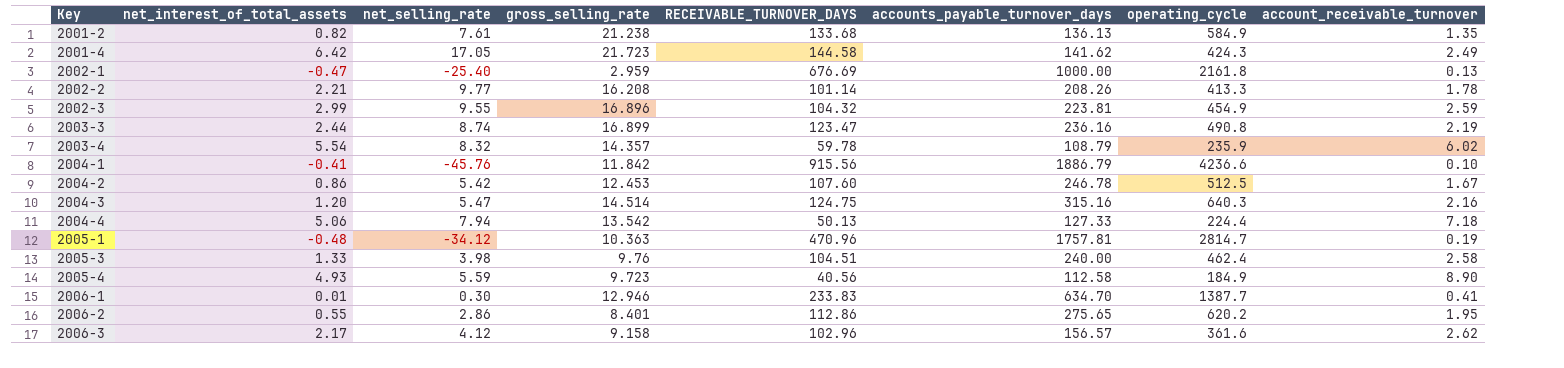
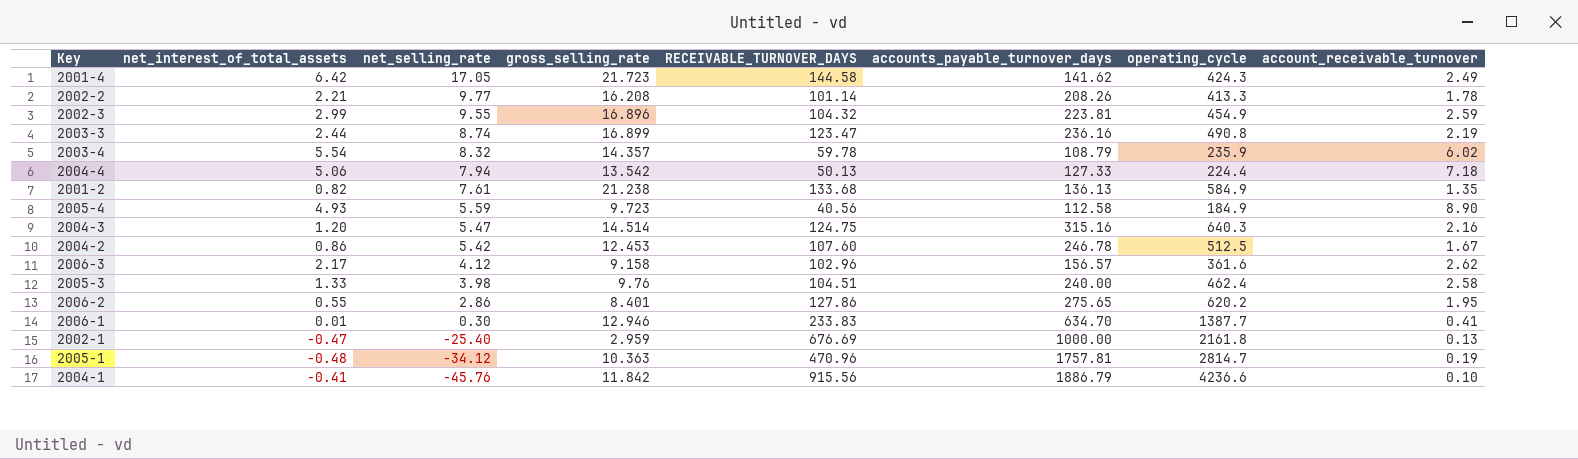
row order: Key ascending -> net_selling_rate descending
2006-2 | RECEIVABLE_TURNOVER_DAYS: 112.86 -> 127.86

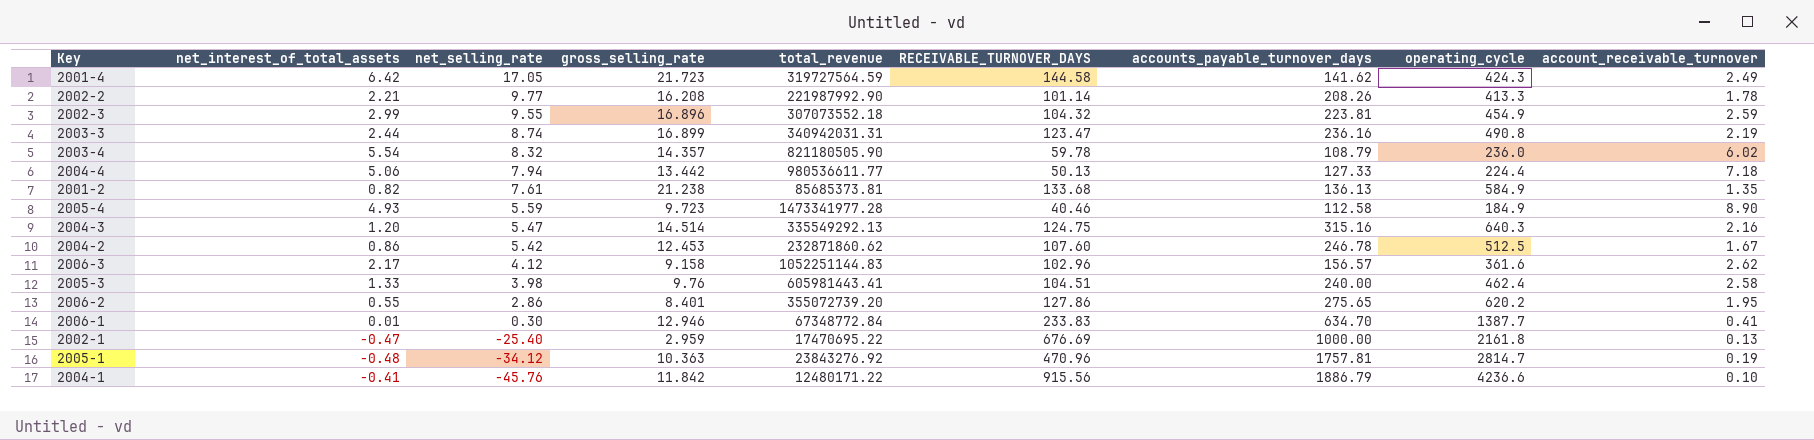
column total_revenue | position: none -> 5
2003-4 | operating_cycle: 235.9 -> 236.0
2004-4 | gross_selling_rate: 13.542 -> 13.442
2005-4 | RECEIVABLE_TURNOVER_DAYS: 40.56 -> 40.46

